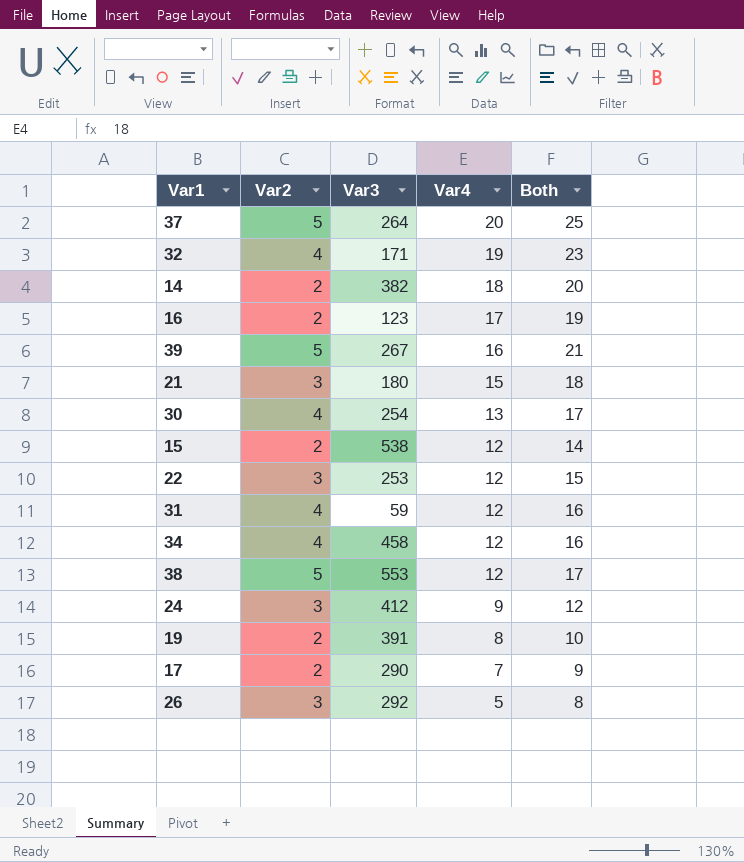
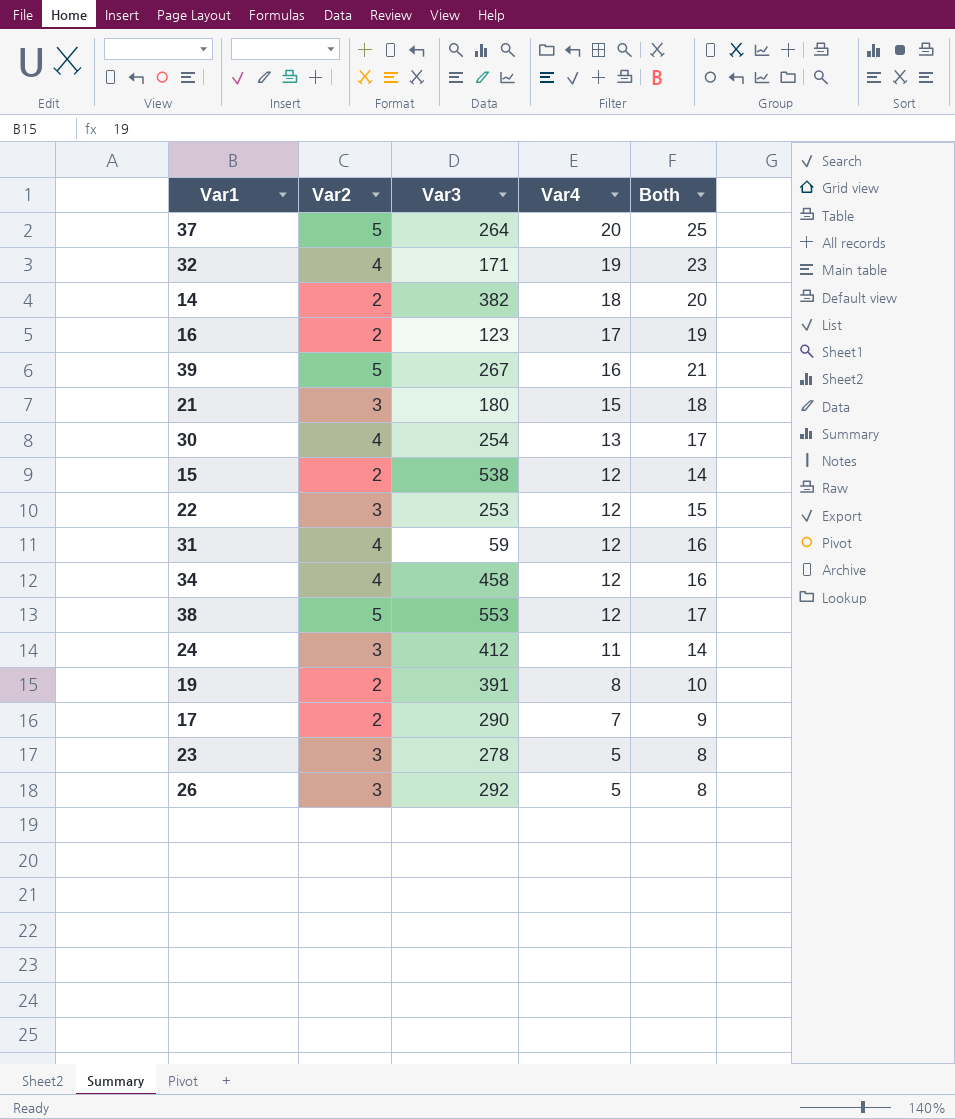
24 | Var4: 9 -> 11
24 | Both: 12 -> 14
row 23: none -> 3 | 278 | 5 | 8

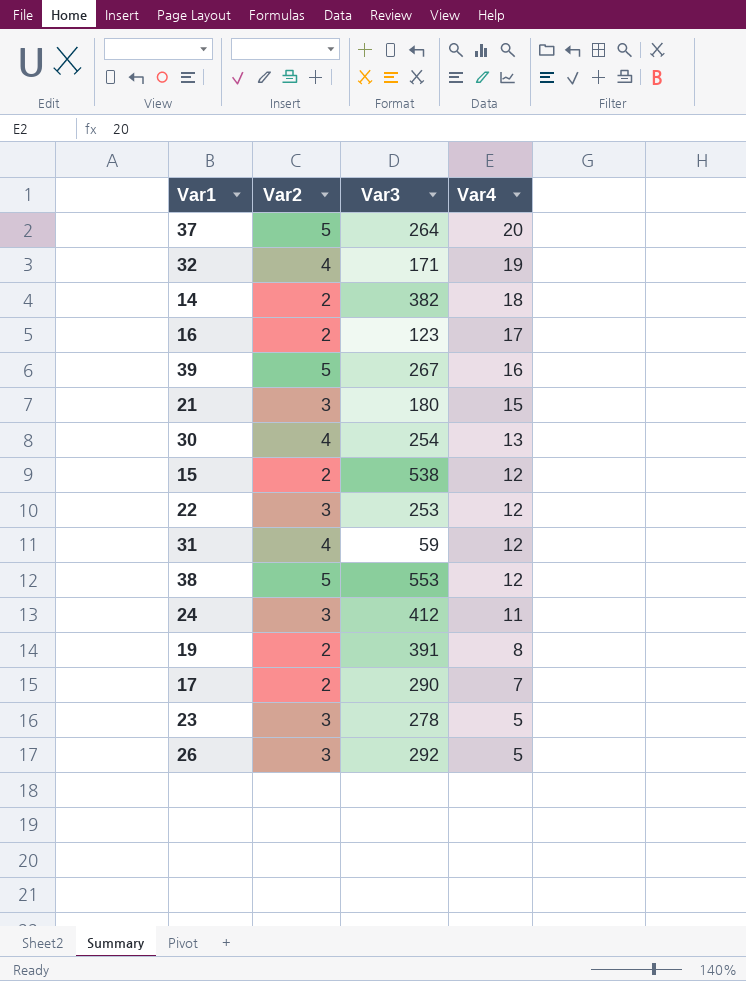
column Both | formula: [Var2] + [Var4] -> none
row 34: 4 | 458 | 12 | 16 -> none

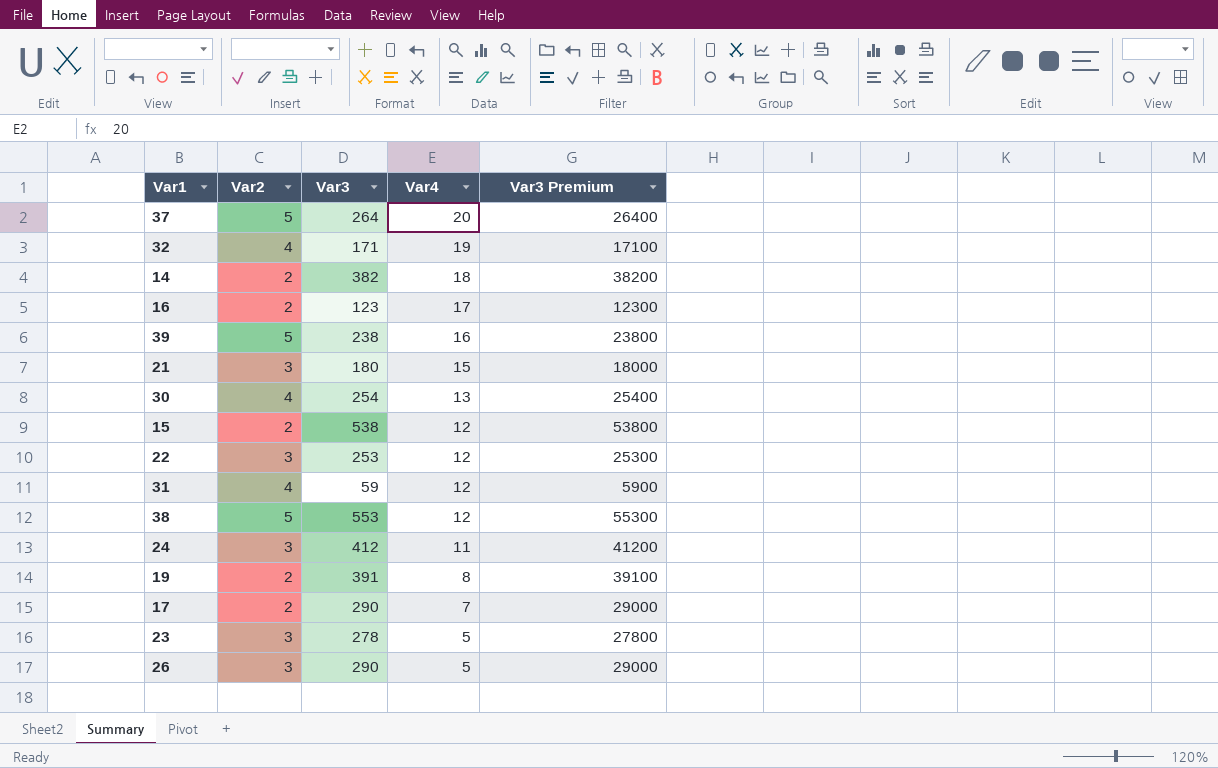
column Var3 Premium | formula: none -> [Var3] * 100
39 | Var3: 267 -> 238
26 | Var3: 292 -> 290

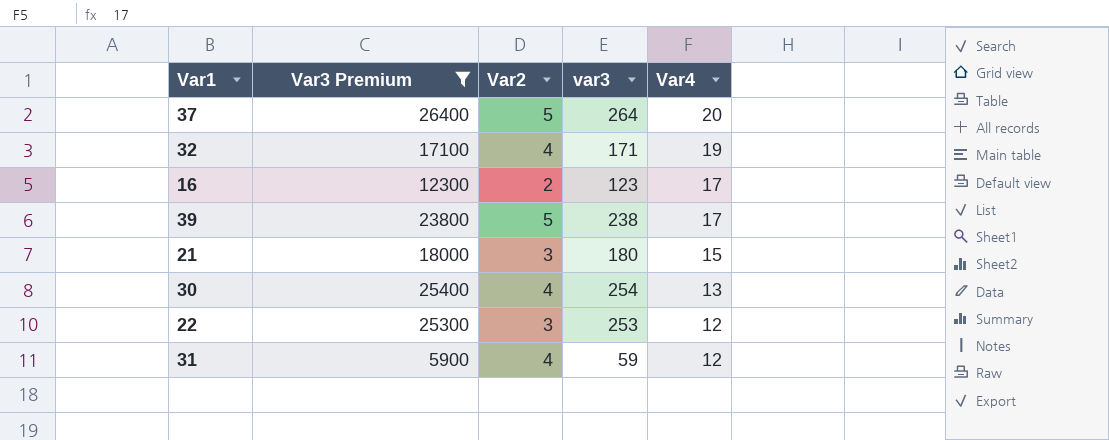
filter: none -> Var3 Premium <= 26400
column Var3 Premium | position: 5 -> 2
column name: Var3 -> var3
39 | Var4: 16 -> 17

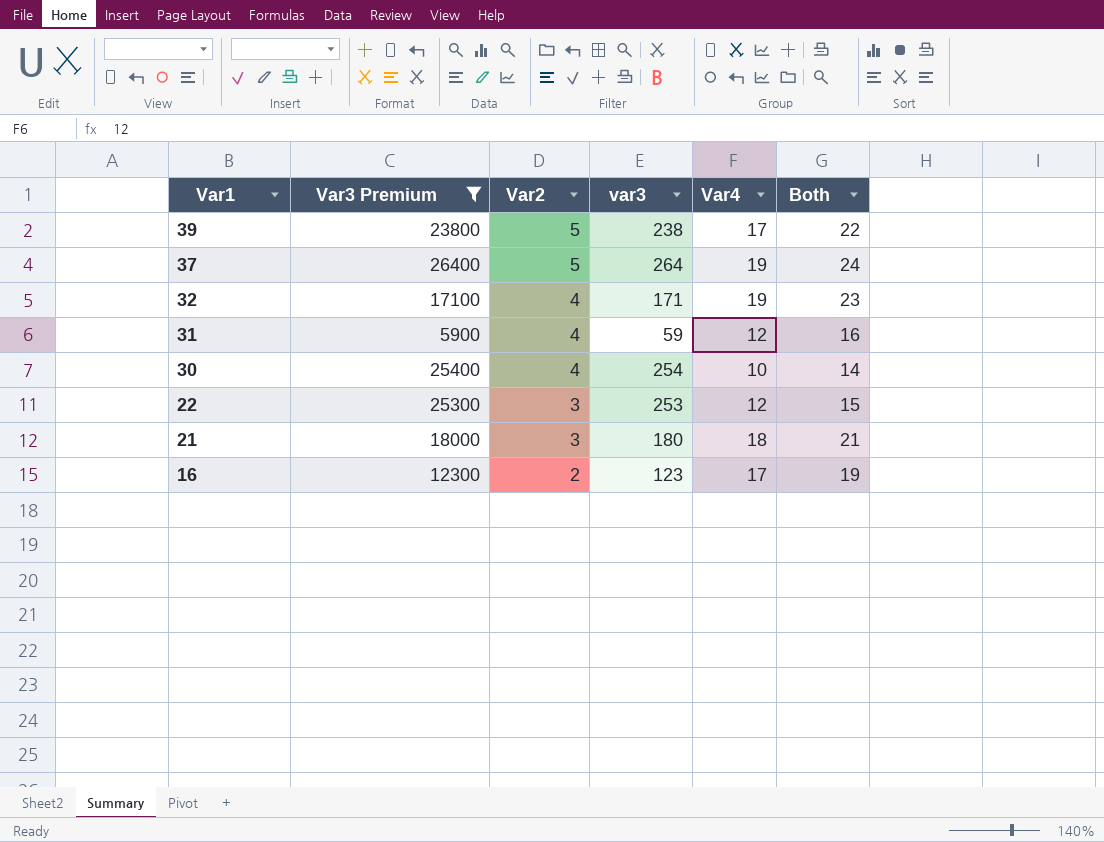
row order: Var4 descending -> Var1 descending
column Both | formula: none -> [Var2] + [Var4]
37 | Var4: 20 -> 19
30 | Var4: 13 -> 10
21 | Var4: 15 -> 18

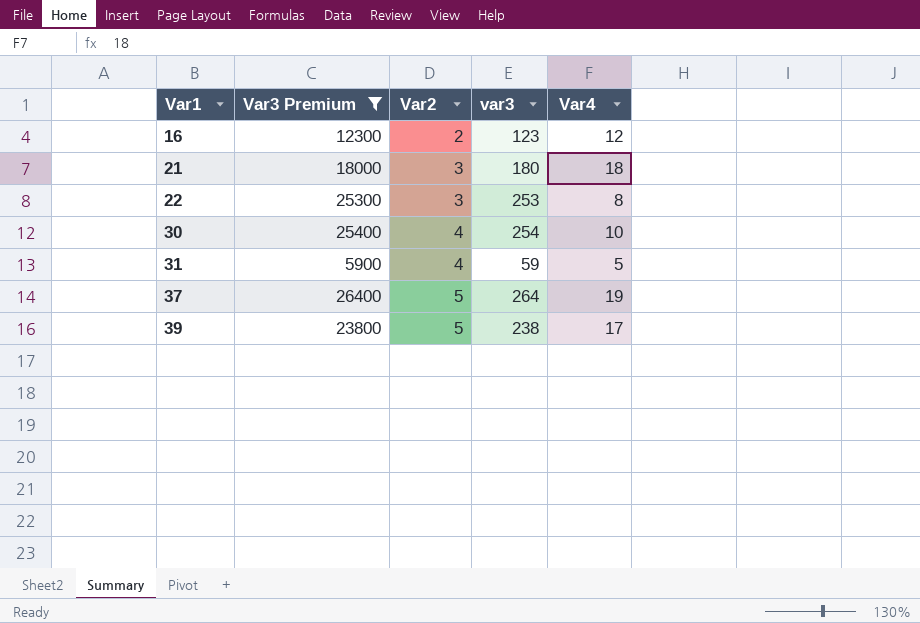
row order: Var1 descending -> Var1 ascending
column Both | formula: [Var2] + [Var4] -> none
row 32: 17100 | 4 | 171 | 19 | 23 -> none
16 | Var4: 17 -> 12
22 | Var4: 12 -> 8
31 | Var4: 12 -> 5

